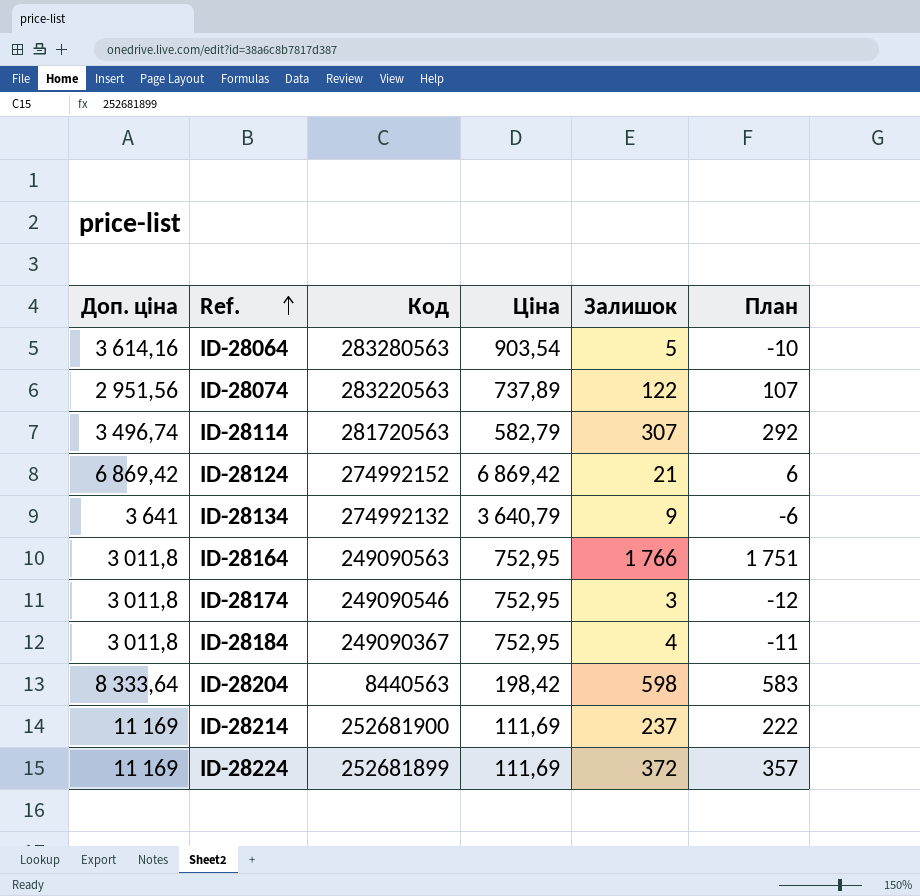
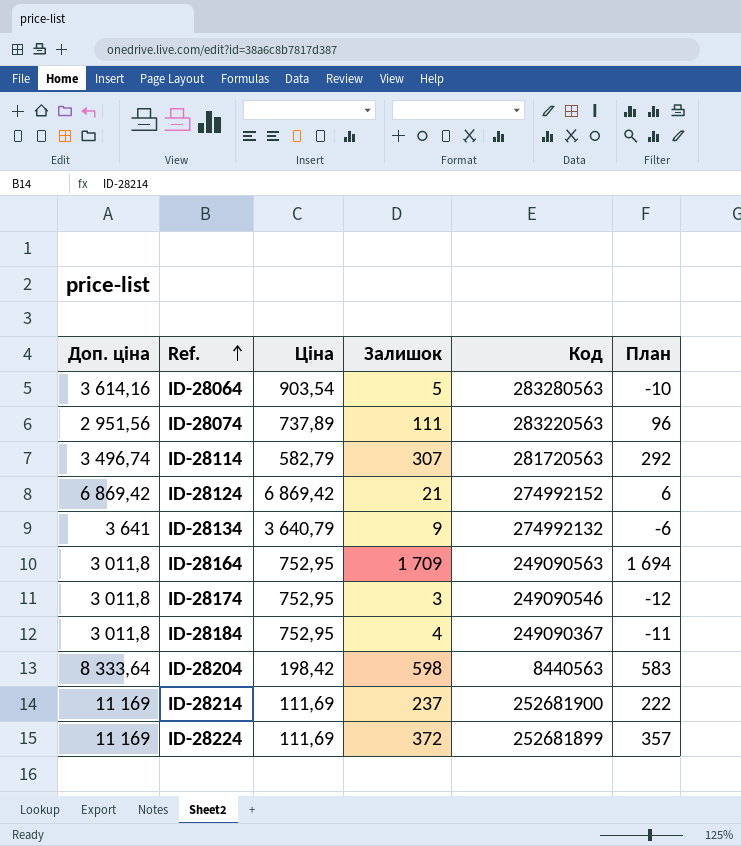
column Код | position: 3 -> 5
ID-28074 | Залишок: 122 -> 111
ID-28074 | План: 107 -> 96
ID-28164 | Залишок: 1 766 -> 1 709
ID-28164 | План: 1 751 -> 1 694

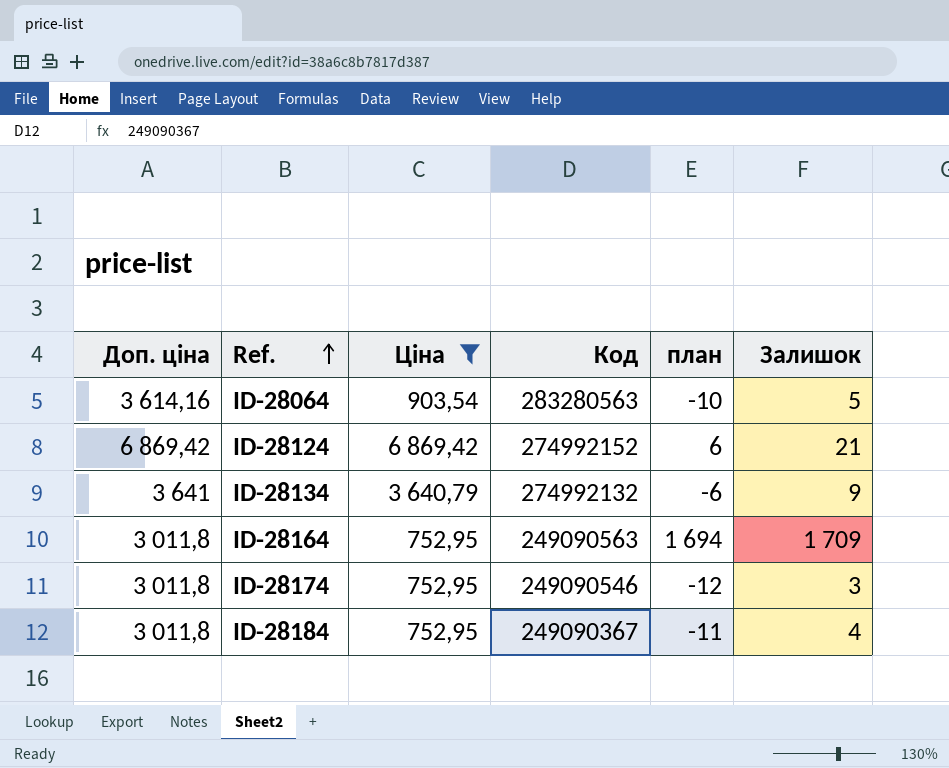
filter: none -> Ціна >= 752,95
column name: План -> план
column Залишок | position: 4 -> 6

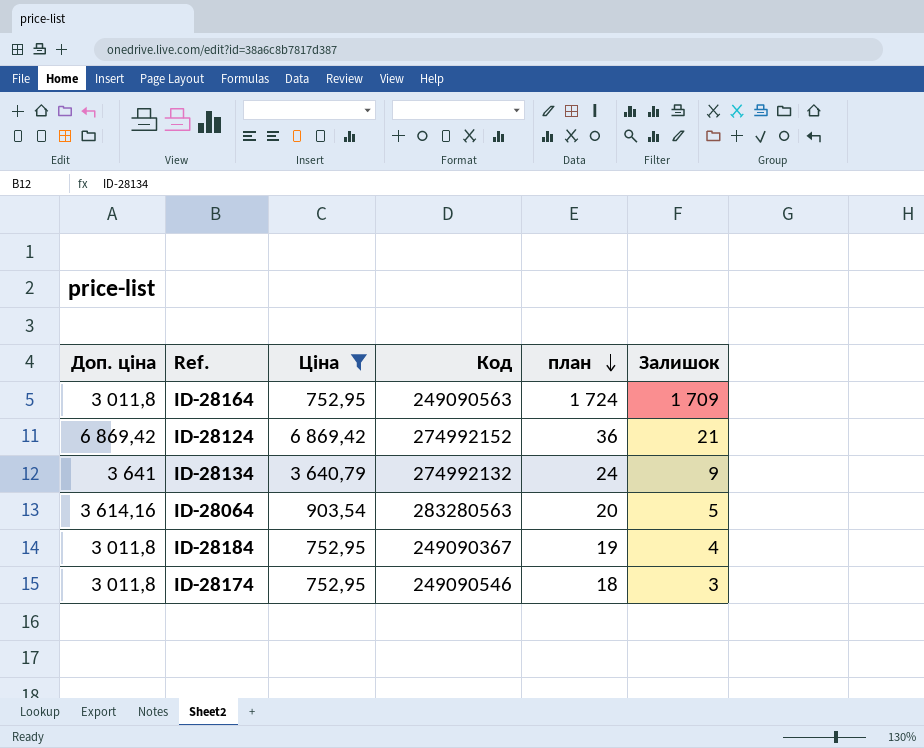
row order: Ref. ascending -> план descending
column план | formula: [Залишок] - 15 -> [Залишок] + 15

